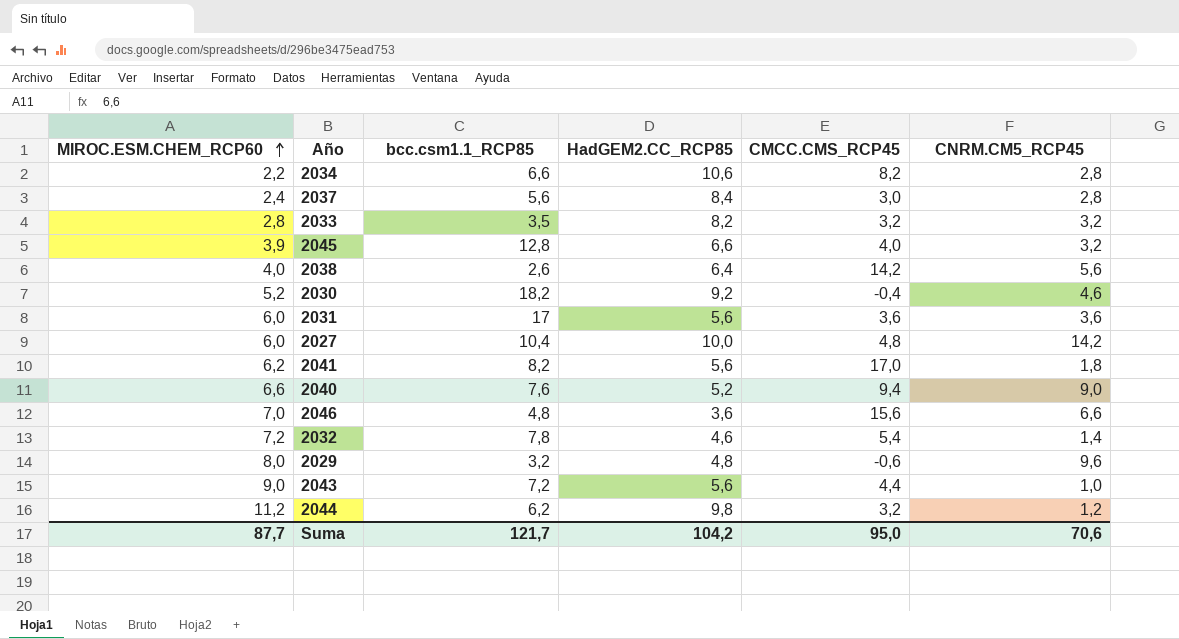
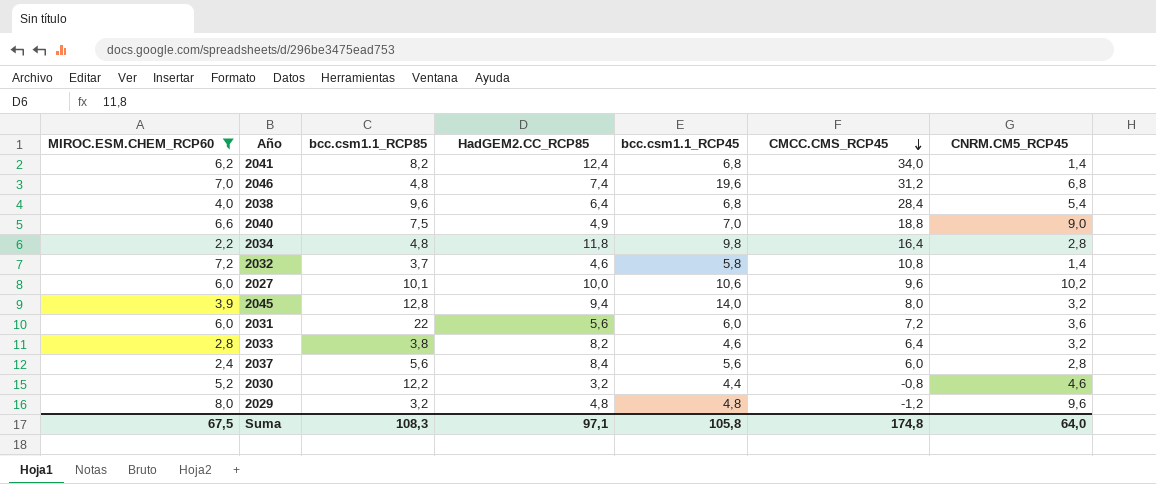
filter: none -> MIROC.ESM.CHEM_RCP60 <= 8,0
row order: MIROC.ESM.CHEM_RCP60 ascending -> CMCC.CMS_RCP45 descending
column bcc.csm1.1_RCP45 | position: none -> 5
2041 | HadGEM2.CC_RCP85: 5,6 -> 12,4
2041 | CMCC.CMS_RCP45: 17,0 -> 34,0
2041 | CNRM.CM5_RCP45: 1,8 -> 1,4
2046 | HadGEM2.CC_RCP85: 3,6 -> 7,4
2046 | CMCC.CMS_RCP45: 15,6 -> 31,2
2046 | CNRM.CM5_RCP45: 6,6 -> 6,8
2038 | bcc.csm1.1_RCP85: 2,6 -> 9,6
2038 | CMCC.CMS_RCP45: 14,2 -> 28,4
2038 | CNRM.CM5_RCP45: 5,6 -> 5,4
2040 | bcc.csm1.1_RCP85: 7,6 -> 7,5
2040 | HadGEM2.CC_RCP85: 5,2 -> 4,9
2040 | CMCC.CMS_RCP45: 9,4 -> 18,8
2034 | bcc.csm1.1_RCP85: 6,6 -> 4,8
2034 | HadGEM2.CC_RCP85: 10,6 -> 11,8
2034 | CMCC.CMS_RCP45: 8,2 -> 16,4
2032 | bcc.csm1.1_RCP85: 7,8 -> 3,7
2032 | CMCC.CMS_RCP45: 5,4 -> 10,8
2027 | bcc.csm1.1_RCP85: 10,4 -> 10,1
2027 | CMCC.CMS_RCP45: 4,8 -> 9,6
2027 | CNRM.CM5_RCP45: 14,2 -> 10,2
2045 | HadGEM2.CC_RCP85: 6,6 -> 9,4
2045 | CMCC.CMS_RCP45: 4,0 -> 8,0
2031 | bcc.csm1.1_RCP85: 17 -> 22
2031 | CMCC.CMS_RCP45: 3,6 -> 7,2
2033 | bcc.csm1.1_RCP85: 3,5 -> 3,8
2033 | CMCC.CMS_RCP45: 3,2 -> 6,4
2037 | CMCC.CMS_RCP45: 3,0 -> 6,0
2030 | bcc.csm1.1_RCP85: 18,2 -> 12,2
2030 | HadGEM2.CC_RCP85: 9,2 -> 3,2
2030 | CMCC.CMS_RCP45: -0,4 -> -0,8
2029 | CMCC.CMS_RCP45: -0,6 -> -1,2
Suma | MIROC.ESM.CHEM_RCP60: 87,7 -> 67,5
Suma | bcc.csm1.1_RCP85: 121,7 -> 108,3
Suma | HadGEM2.CC_RCP85: 104,2 -> 97,1
Suma | CMCC.CMS_RCP45: 95,0 -> 174,8
Suma | CNRM.CM5_RCP45: 70,6 -> 64,0

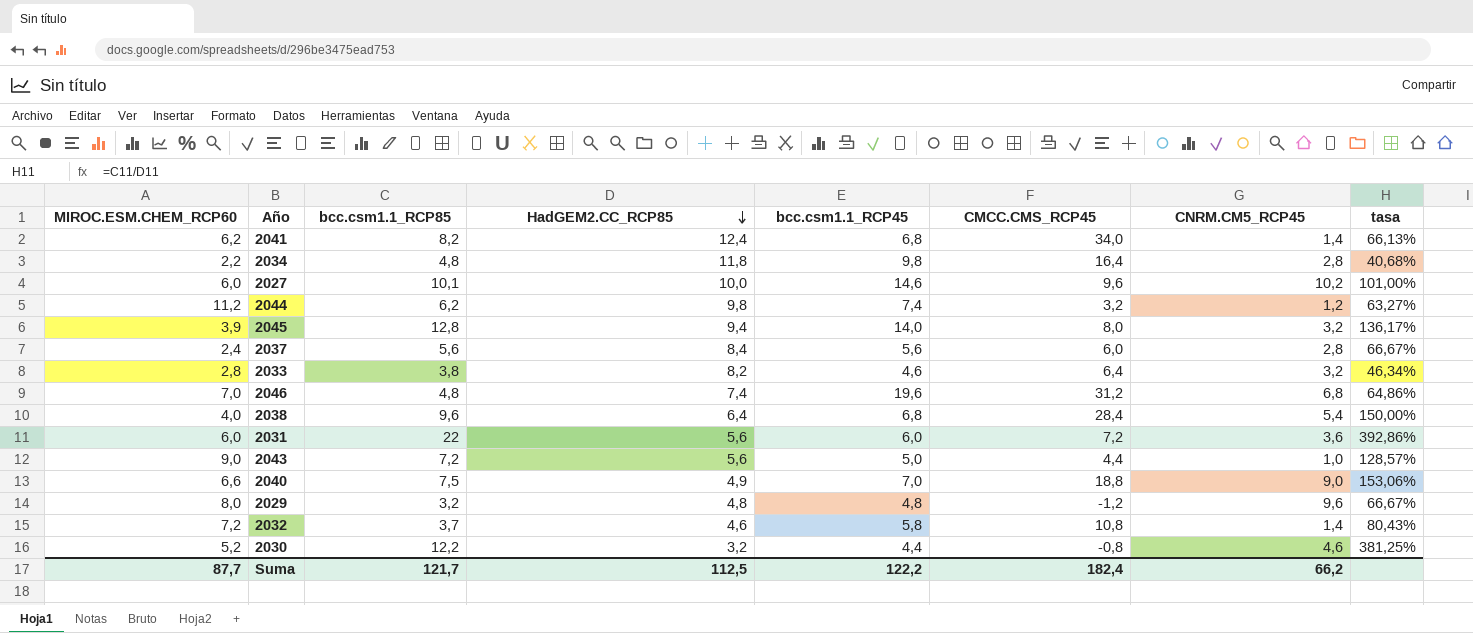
filter: MIROC.ESM.CHEM_RCP60 <= 8,0 -> none
row order: CMCC.CMS_RCP45 descending -> HadGEM2.CC_RCP85 descending
column tasa | formula: none -> [bcc.csm1.1_RCP85] / [HadGEM2.CC_RCP85]
2027 | bcc.csm1.1_RCP45: 10,6 -> 14,6
Suma | MIROC.ESM.CHEM_RCP60: 67,5 -> 87,7
Suma | bcc.csm1.1_RCP85: 108,3 -> 121,7
Suma | HadGEM2.CC_RCP85: 97,1 -> 112,5
Suma | bcc.csm1.1_RCP45: 105,8 -> 122,2
Suma | CMCC.CMS_RCP45: 174,8 -> 182,4
Suma | CNRM.CM5_RCP45: 64,0 -> 66,2

